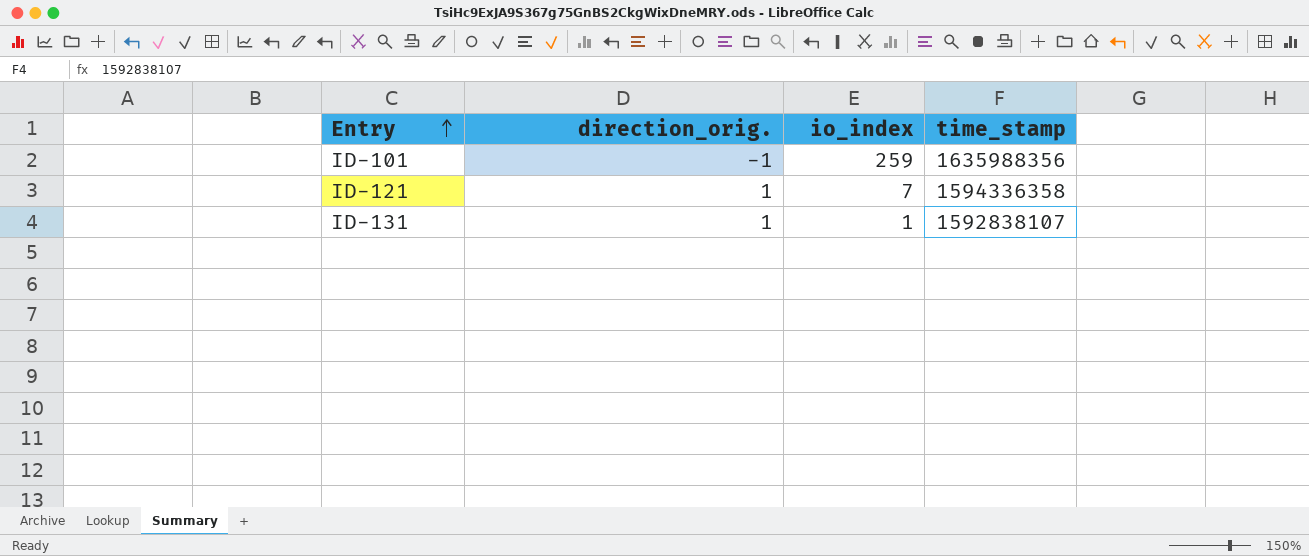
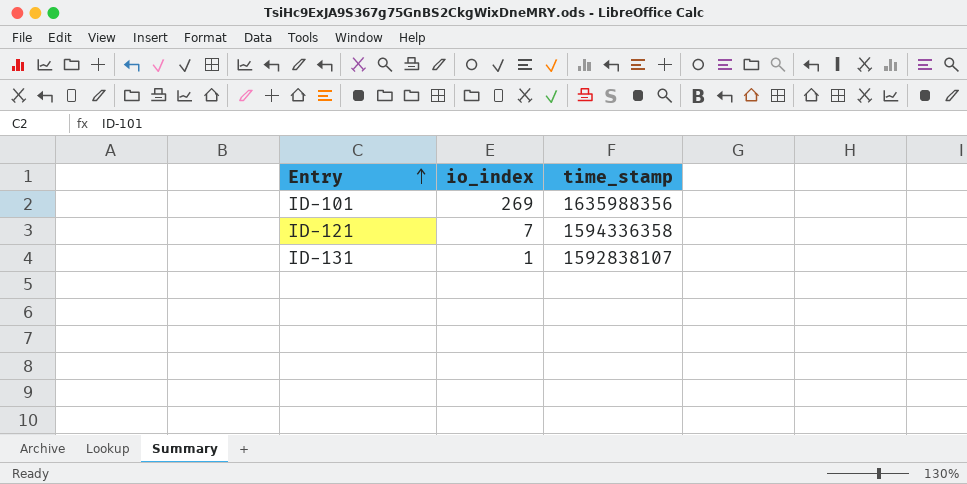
column direction_orig. | position: 2 -> none
ID-101 | io_index: 259 -> 269

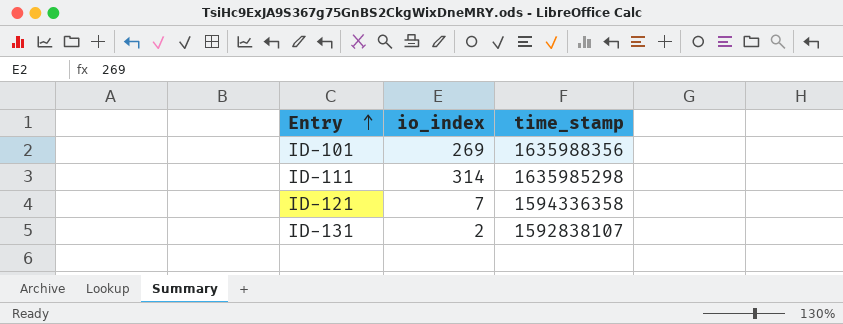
row ID-111: none -> 314 | 1635985298
ID-131 | io_index: 1 -> 2

